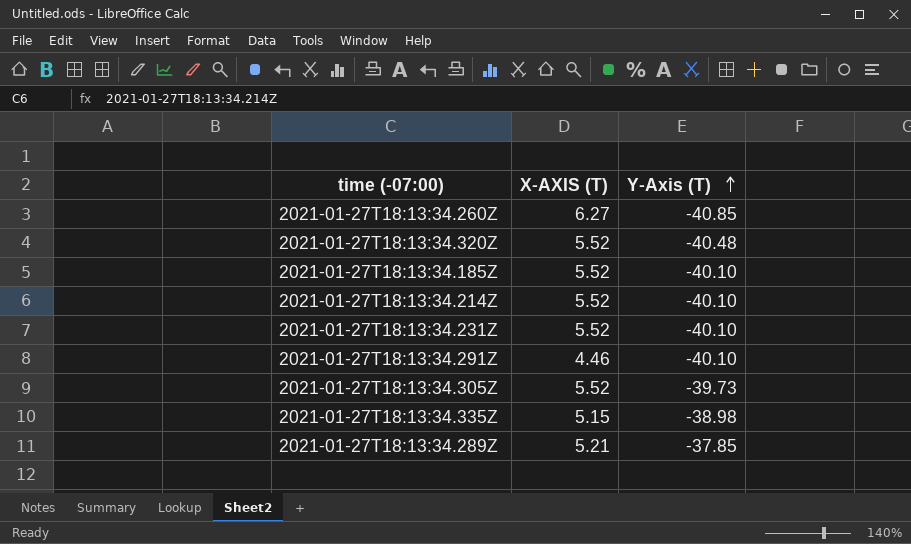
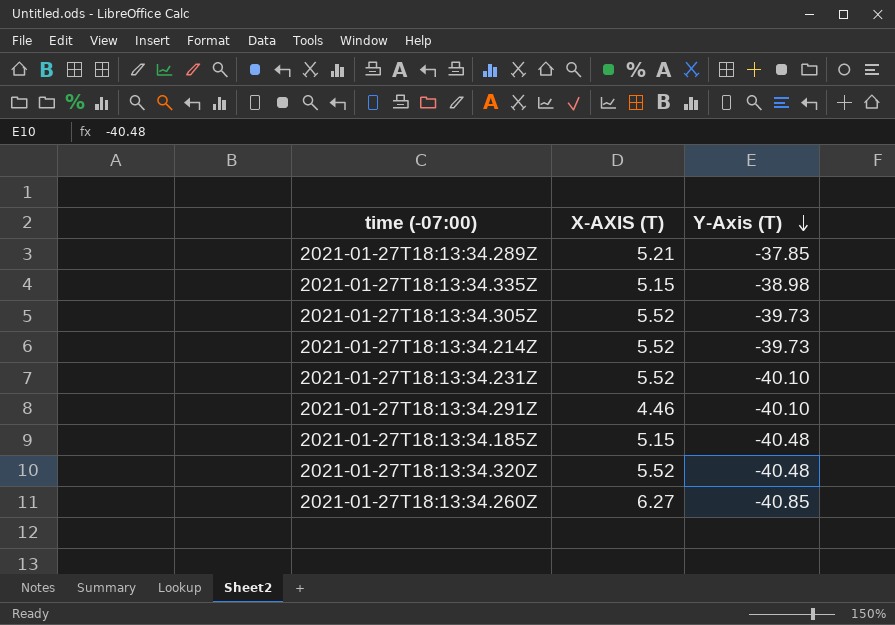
row order: Y-Axis (T) ascending -> Y-Axis (T) descending
2021-01-27T18:13:34.214Z | Y-Axis (T): -40.10 -> -39.73
2021-01-27T18:13:34.185Z | X-AXIS (T): 5.52 -> 5.15
2021-01-27T18:13:34.185Z | Y-Axis (T): -40.10 -> -40.48

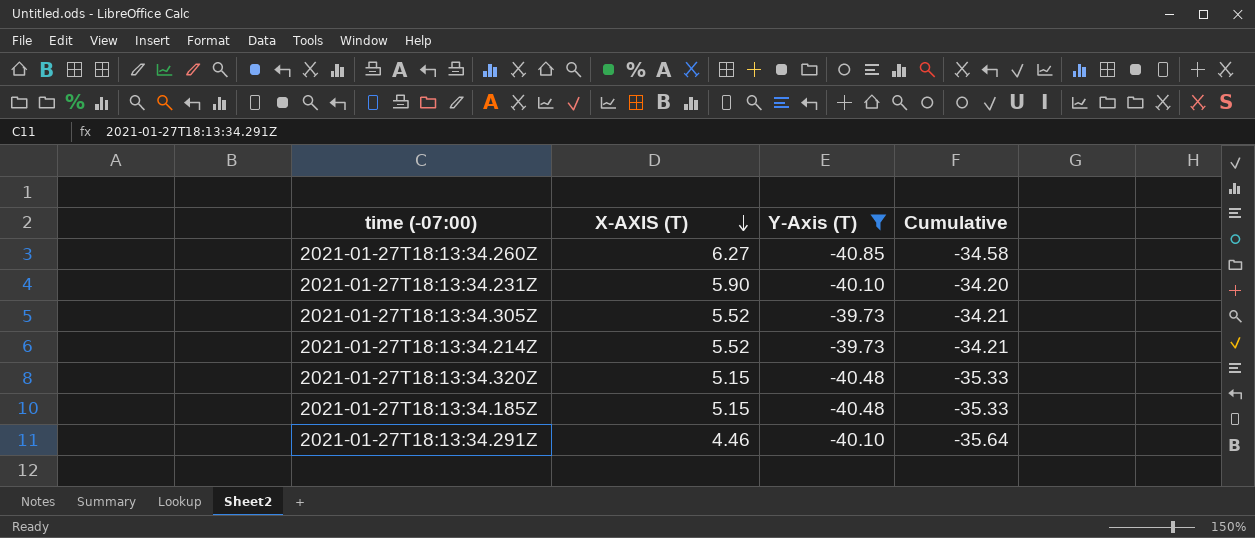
filter: none -> Y-Axis (T) <= -39.73
row order: Y-Axis (T) descending -> X-AXIS (T) descending
column Cumulative | formula: none -> [X-AXIS (T)] + [Y-Axis (T)]
2021-01-27T18:13:34.231Z | X-AXIS (T): 5.52 -> 5.90
2021-01-27T18:13:34.320Z | X-AXIS (T): 5.52 -> 5.15

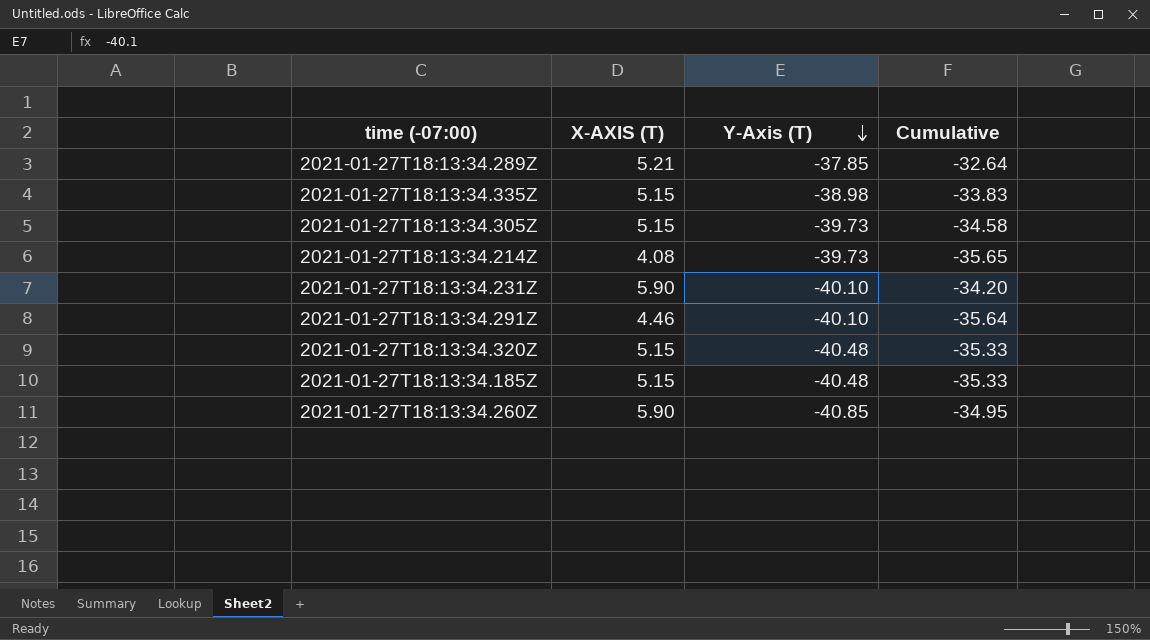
filter: Y-Axis (T) <= -39.73 -> none
row order: X-AXIS (T) descending -> Y-Axis (T) descending
2021-01-27T18:13:34.305Z | X-AXIS (T): 5.52 -> 5.15
2021-01-27T18:13:34.305Z | Cumulative: -34.21 -> -34.58
2021-01-27T18:13:34.214Z | X-AXIS (T): 5.52 -> 4.08
2021-01-27T18:13:34.214Z | Cumulative: -34.21 -> -35.65
2021-01-27T18:13:34.260Z | X-AXIS (T): 6.27 -> 5.90
2021-01-27T18:13:34.260Z | Cumulative: -34.58 -> -34.95

